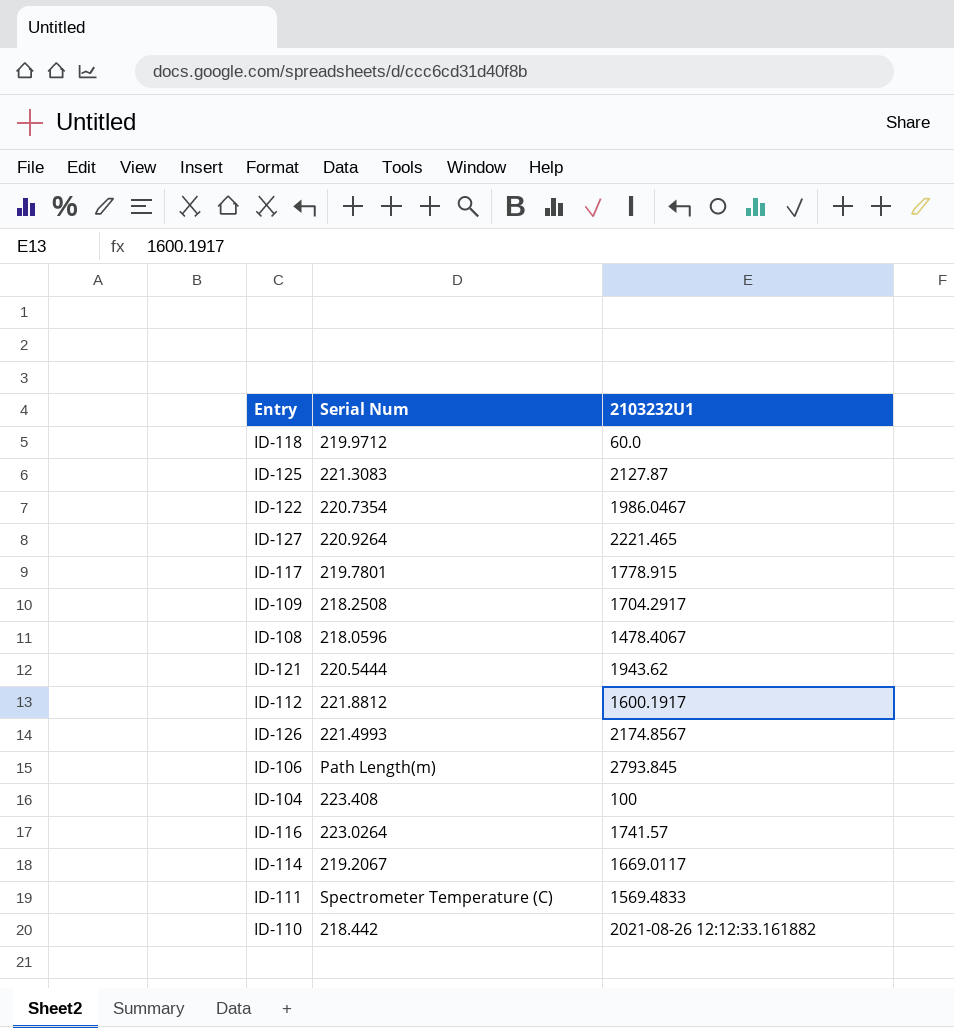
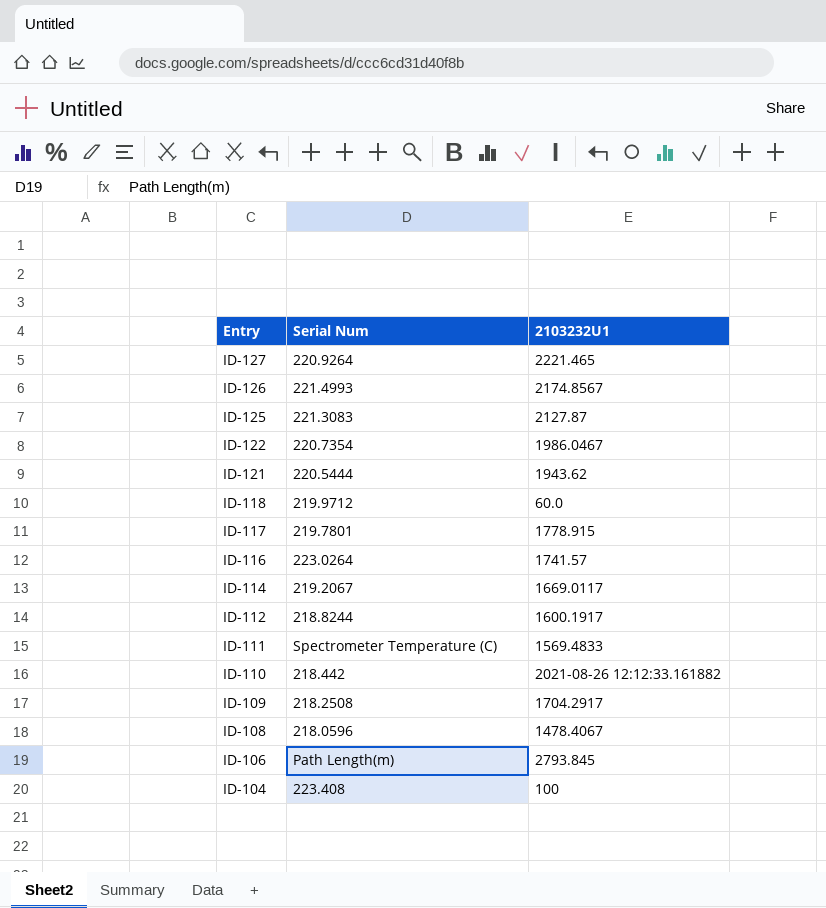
row order: none -> Entry descending
ID-112 | Serial Num: 221.8812 -> 218.8244

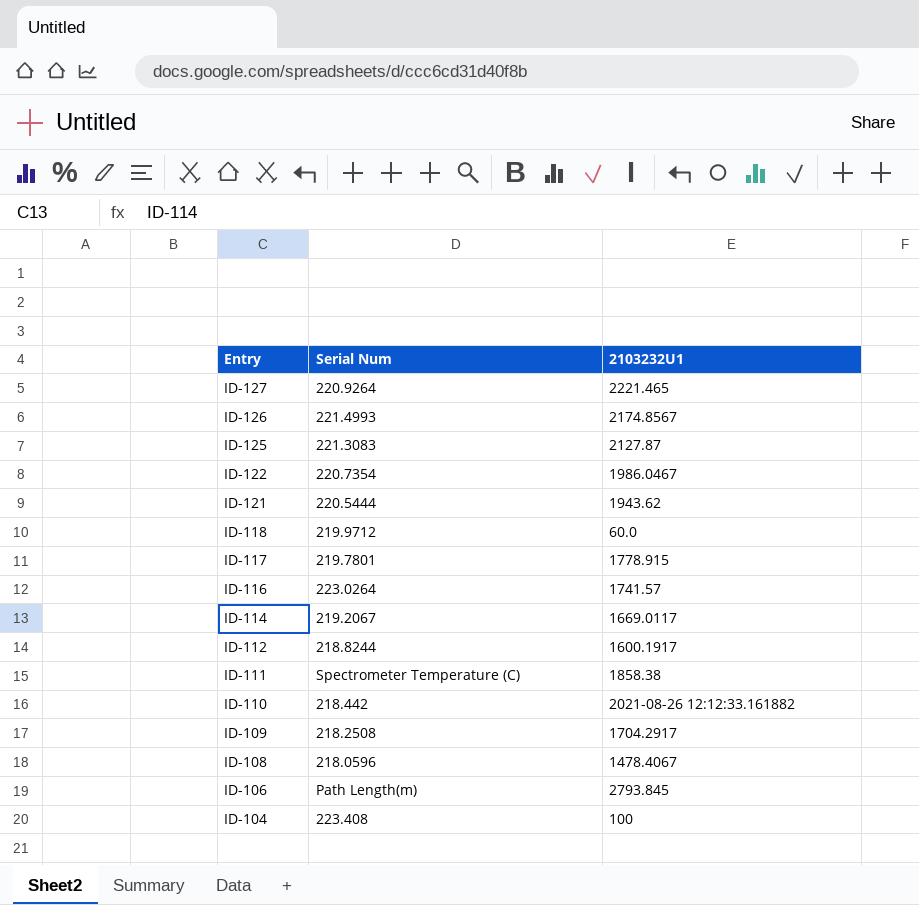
ID-111 | 2103232U1: 1569.4833 -> 1858.38

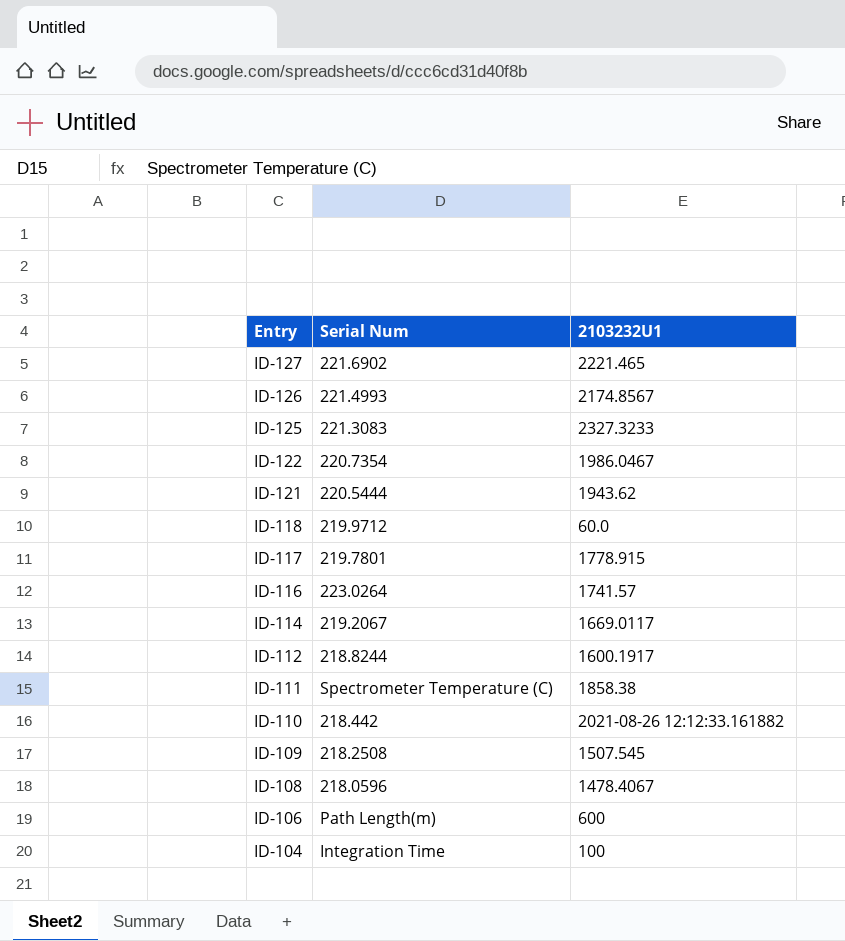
ID-127 | Serial Num: 220.9264 -> 221.6902
ID-125 | 2103232U1: 2127.87 -> 2327.3233
ID-109 | 2103232U1: 1704.2917 -> 1507.545
ID-106 | 2103232U1: 2793.845 -> 600
ID-104 | Serial Num: 223.408 -> Integration Time

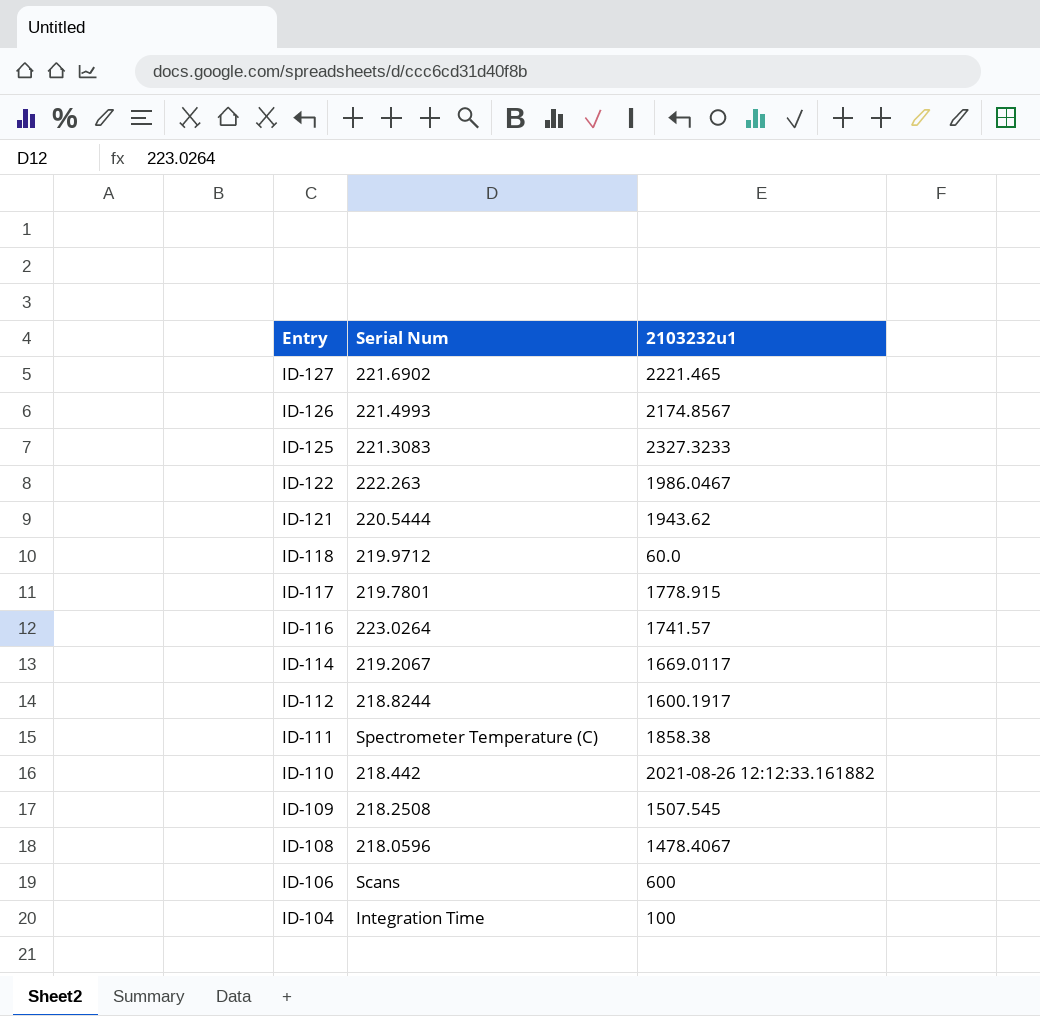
column name: 2103232U1 -> 2103232u1
ID-122 | Serial Num: 220.7354 -> 222.263
ID-106 | Serial Num: Path Length(m) -> Scans

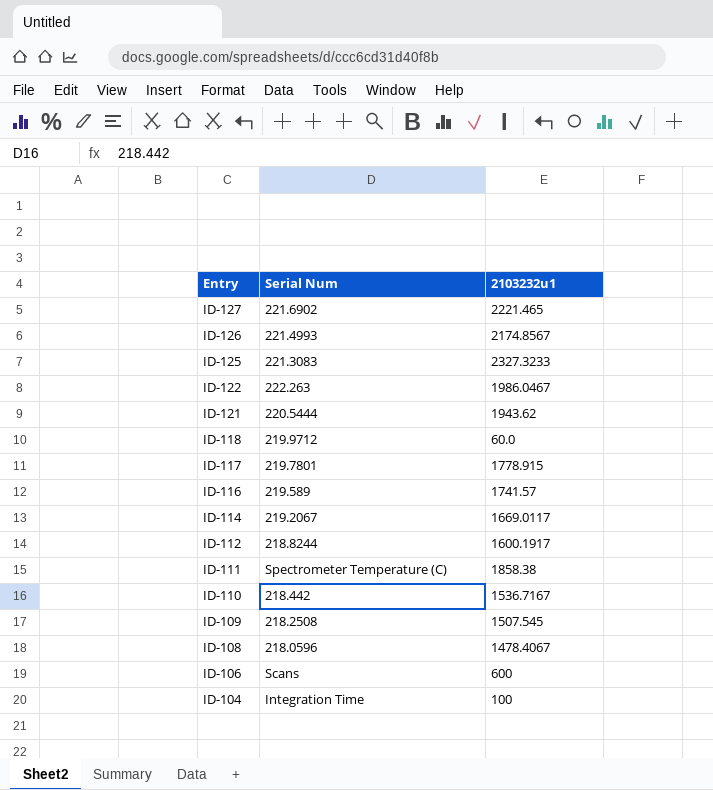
ID-116 | Serial Num: 223.0264 -> 219.589
ID-110 | 2103232u1: 2021-08-26 12:12:33.161882 -> 1536.7167

